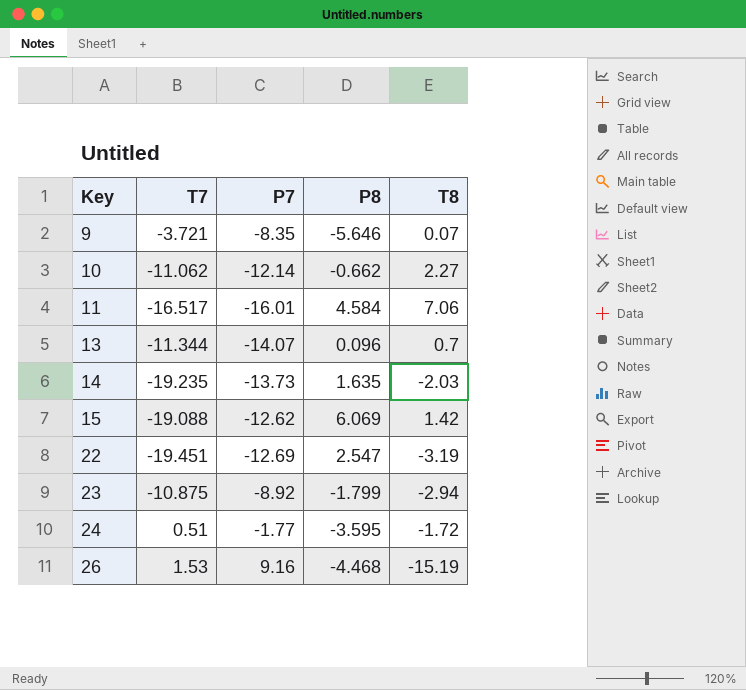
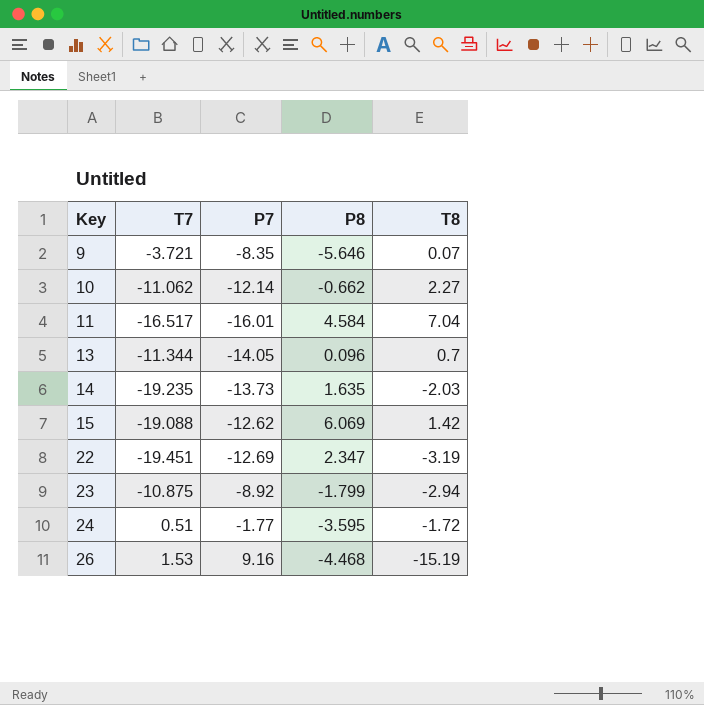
11 | T8: 7.06 -> 7.04
13 | P7: -14.07 -> -14.05
22 | P8: 2.547 -> 2.347

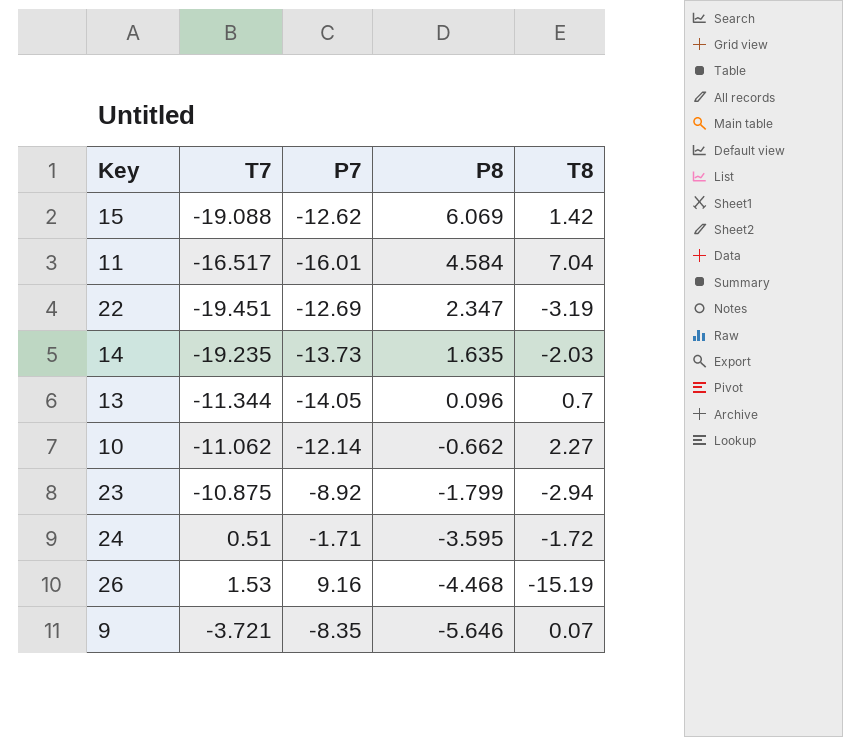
row order: Key ascending -> P8 descending
24 | P7: -1.77 -> -1.71

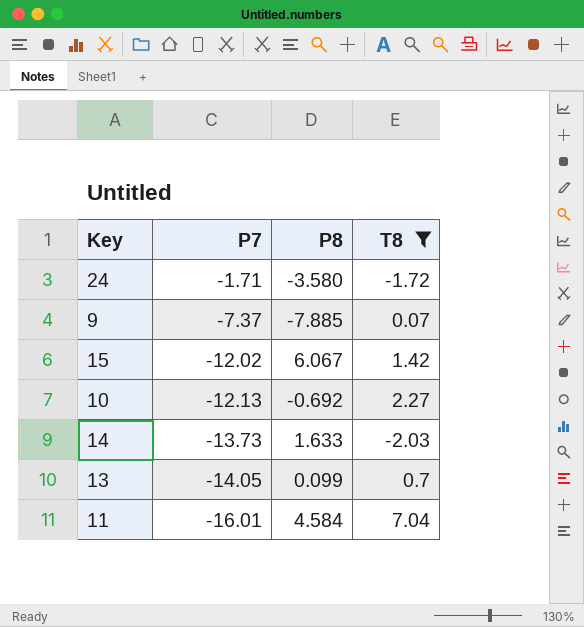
filter: none -> T8 >= -2.03
row order: P8 descending -> P7 descending
column T7 | position: 2 -> none
24 | P8: -3.595 -> -3.580
9 | P7: -8.35 -> -7.37
9 | P8: -5.646 -> -7.885
15 | P7: -12.62 -> -12.02
15 | P8: 6.069 -> 6.067
10 | P7: -12.14 -> -12.13
10 | P8: -0.662 -> -0.692
14 | P8: 1.635 -> 1.633
13 | P8: 0.096 -> 0.099

